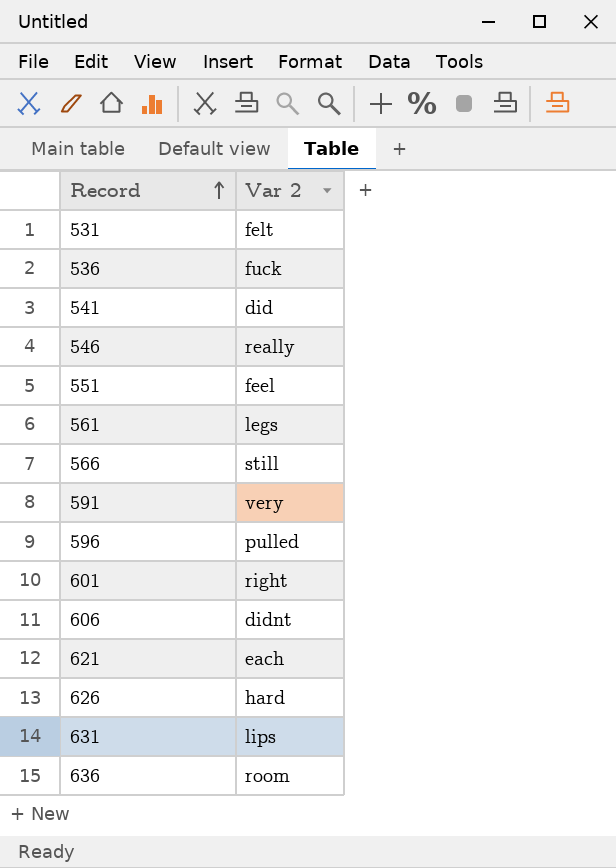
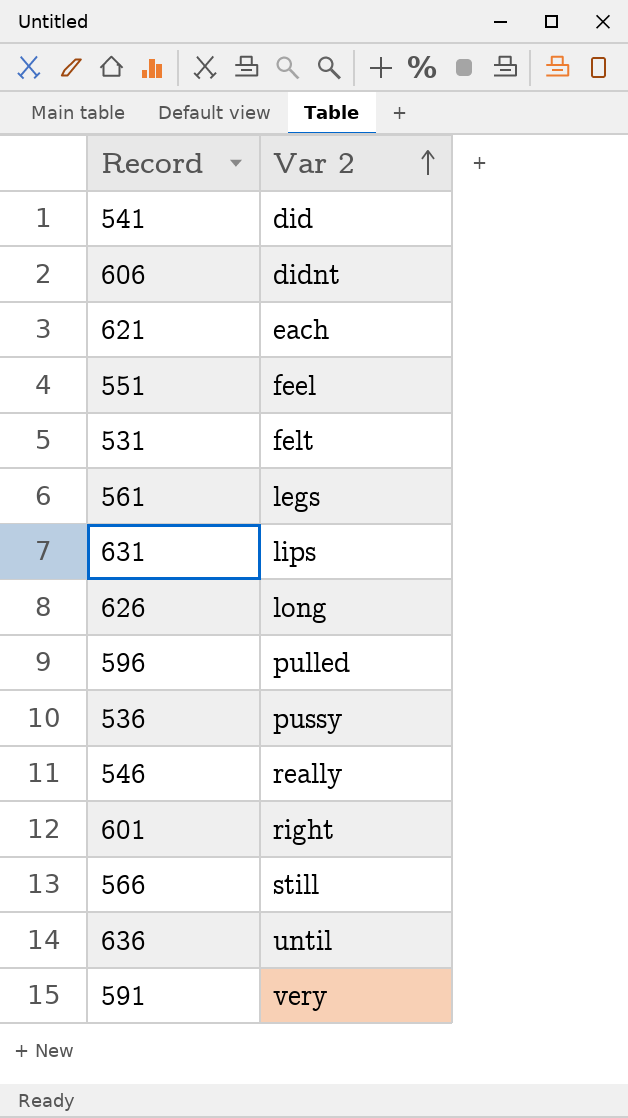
row order: Record ascending -> Var 2 ascending
626 | Var 2: hard -> long
536 | Var 2: fuck -> pussy
636 | Var 2: room -> until

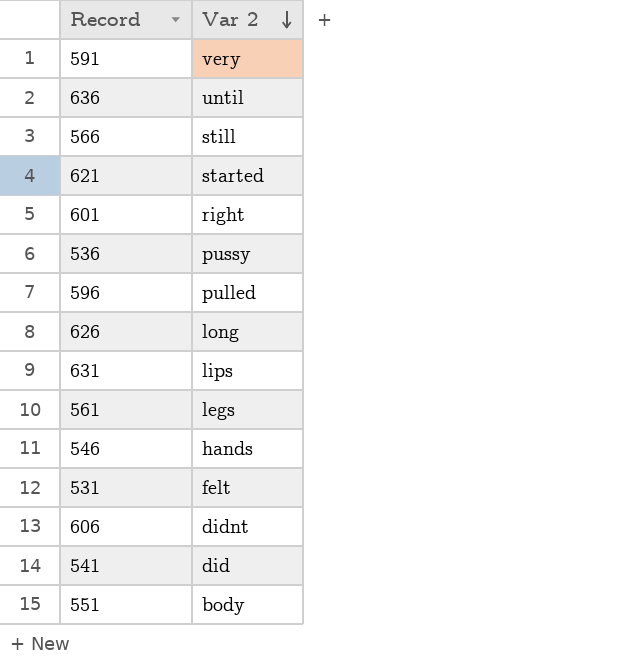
row order: Var 2 ascending -> Var 2 descending
621 | Var 2: each -> started
546 | Var 2: really -> hands
551 | Var 2: feel -> body

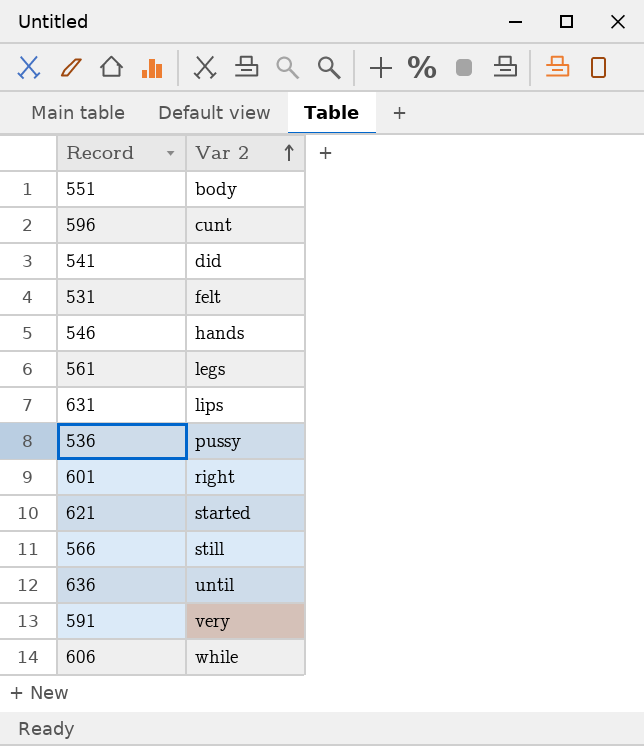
row order: Var 2 descending -> Var 2 ascending
row 626: long -> none
596 | Var 2: pulled -> cunt
606 | Var 2: didnt -> while

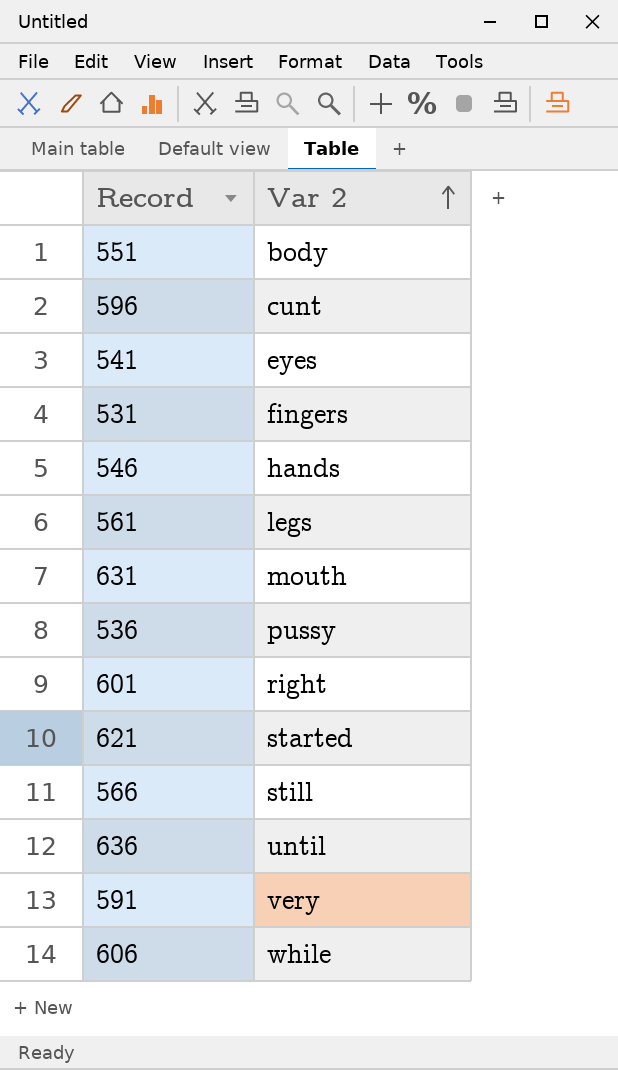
541 | Var 2: did -> eyes
531 | Var 2: felt -> fingers
631 | Var 2: lips -> mouth

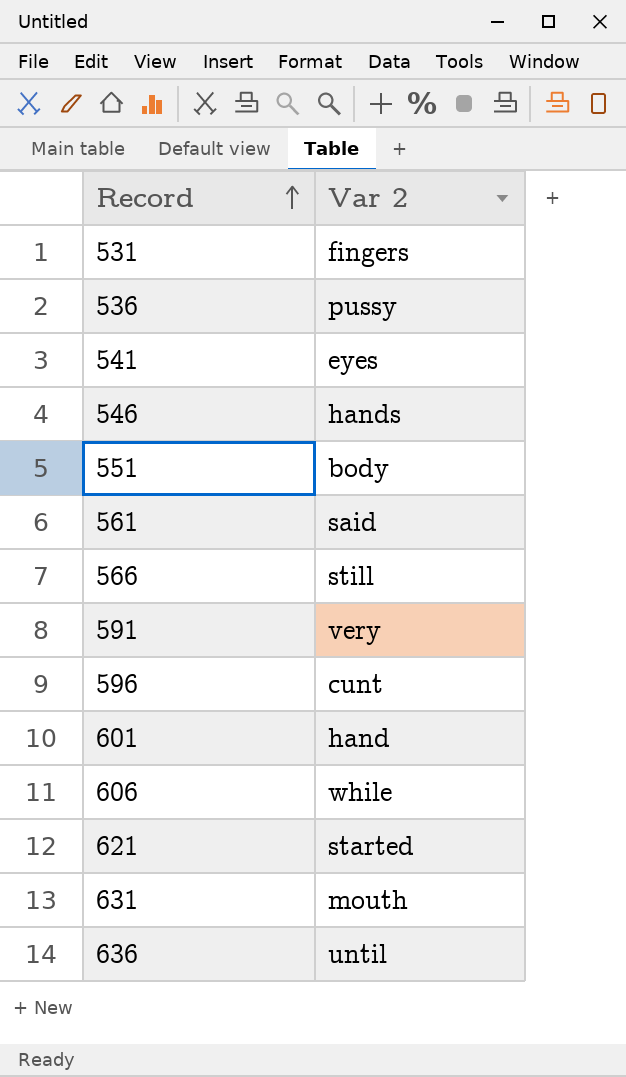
row order: Var 2 ascending -> Record ascending
561 | Var 2: legs -> said
601 | Var 2: right -> hand

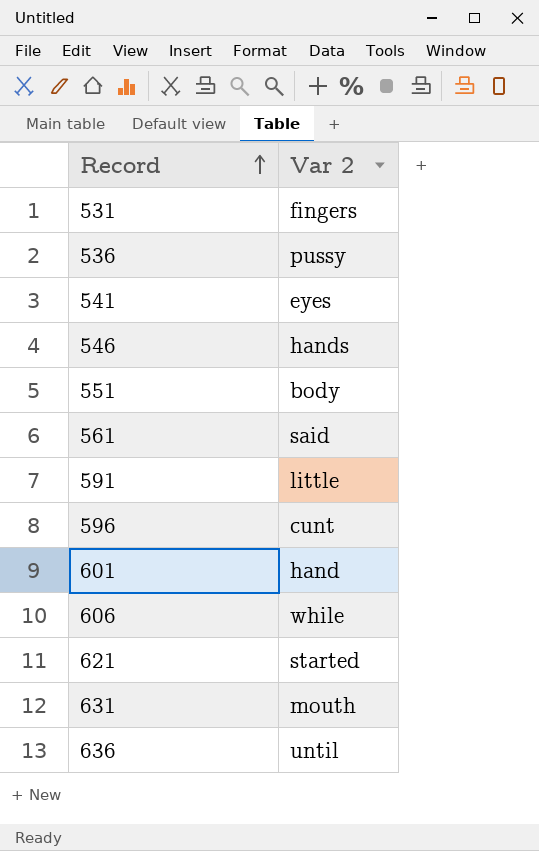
row 566: still -> none
591 | Var 2: very -> little

